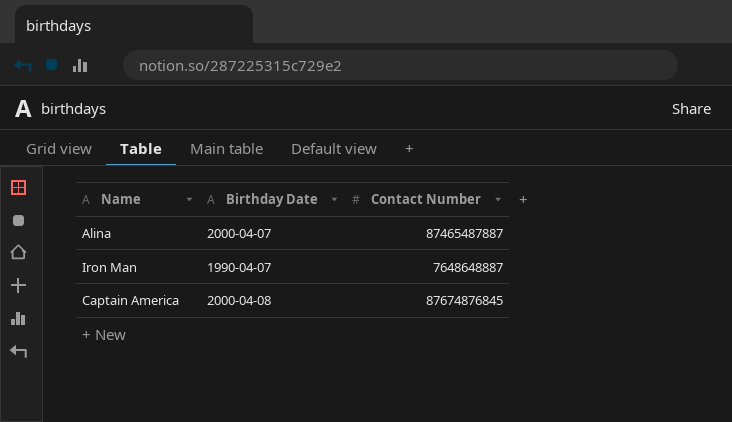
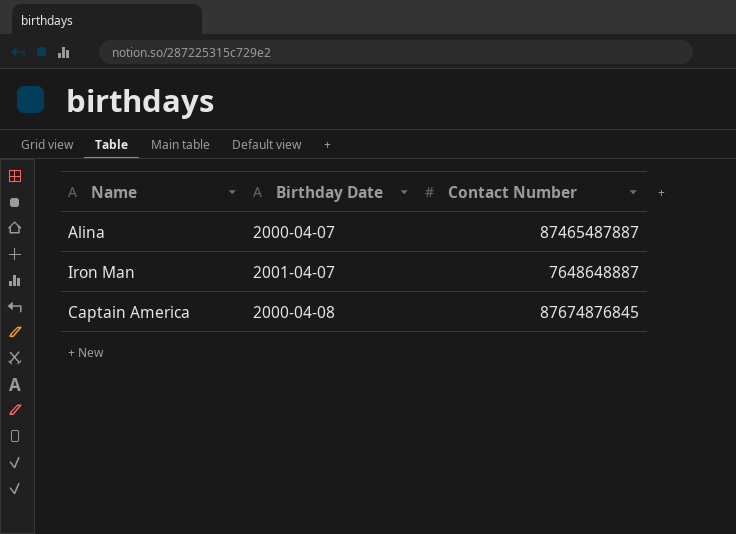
Iron Man | Birthday Date: 1990-04-07 -> 2001-04-07

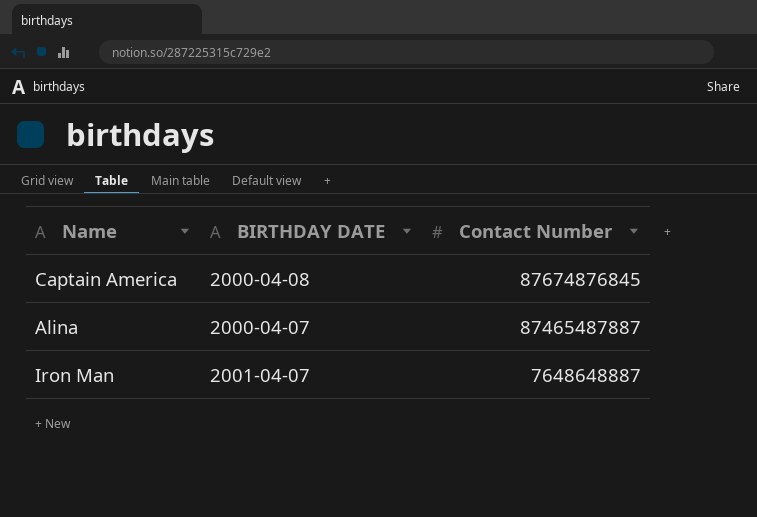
row order: none -> Contact Number descending
column name: Birthday Date -> BIRTHDAY DATE

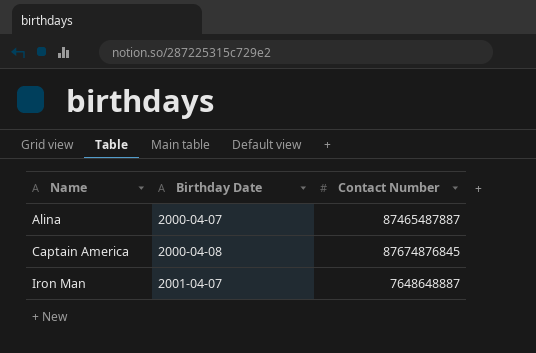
row order: Contact Number descending -> Name ascending
column name: BIRTHDAY DATE -> Birthday Date

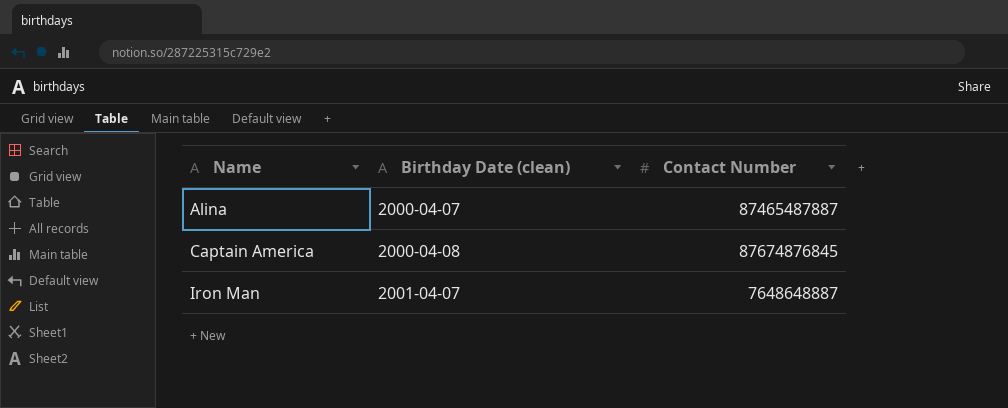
column name: Birthday Date -> Birthday Date (clean)

